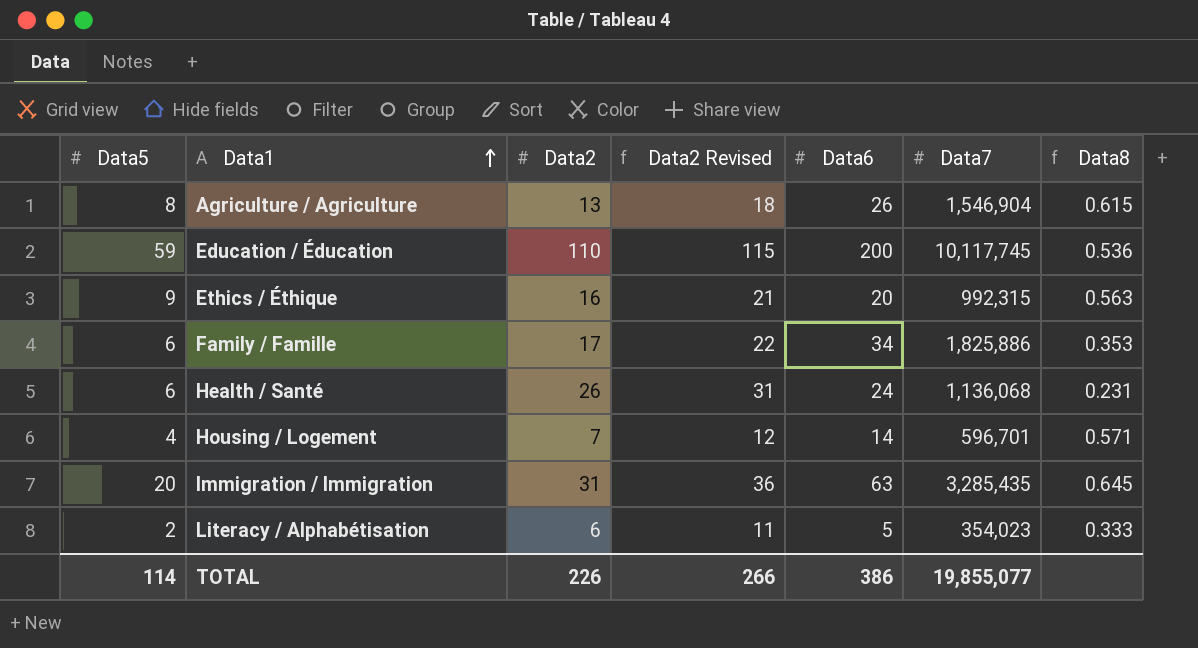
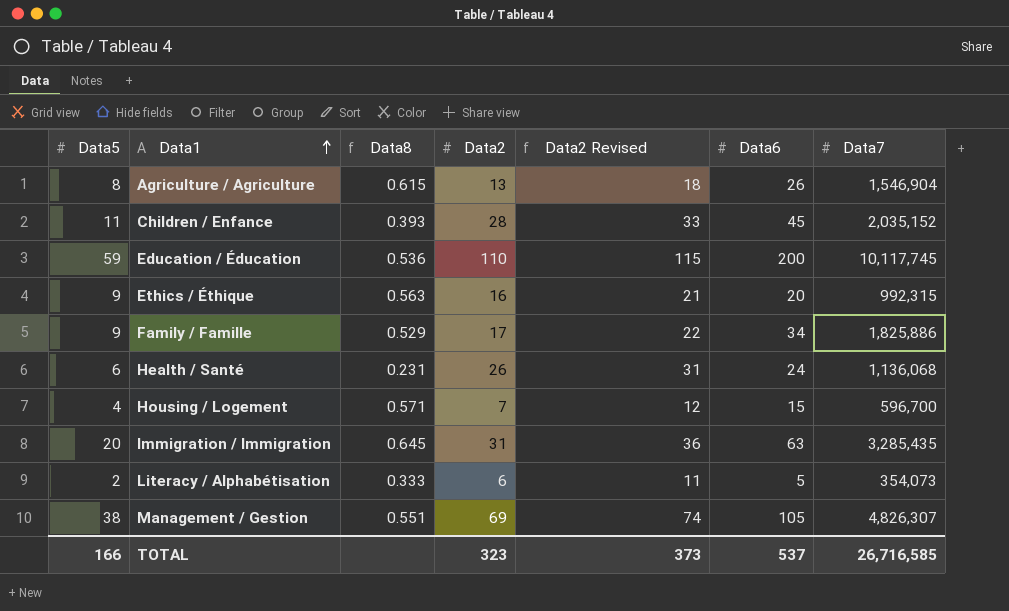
column Data8 | position: 7 -> 3
row Children / Enfance: none -> 11 | 0.393 | 28 | 33 | 45 | 2,035,152
Family / Famille | Data5: 6 -> 9
Family / Famille | Data8: 0.353 -> 0.529
Housing / Logement | Data6: 14 -> 15
Housing / Logement | Data7: 596,701 -> 596,700
Literacy / Alphabétisation | Data7: 354,023 -> 354,073
row Management / Gestion: none -> 38 | 0.551 | 69 | 74 | 105 | 4,826,307
TOTAL | Data5: 114 -> 166
TOTAL | Data2: 226 -> 323
TOTAL | Data2 Revised: 266 -> 373
TOTAL | Data6: 386 -> 537
TOTAL | Data7: 19,855,077 -> 26,716,585

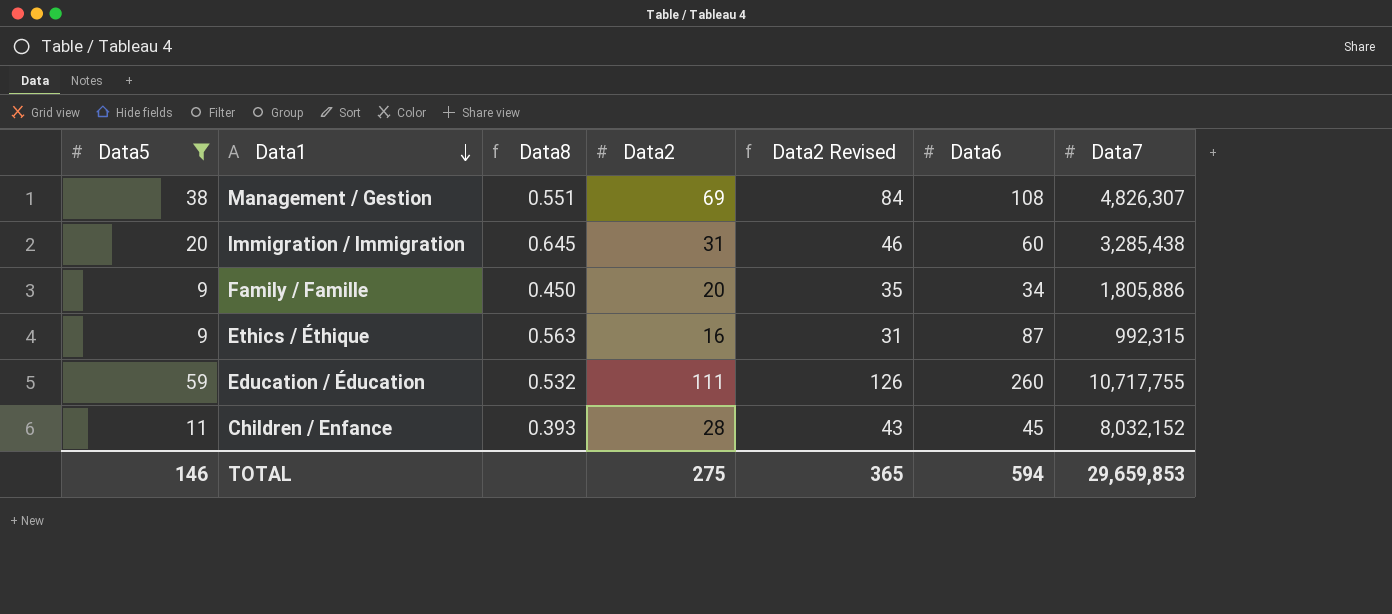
filter: none -> Data5 >= 9
row order: Data1 ascending -> Data1 descending
column Data2 Revised | formula: [Data2] + 5 -> [Data2] + 15
Management / Gestion | Data6: 105 -> 108
Immigration / Immigration | Data6: 63 -> 60
Immigration / Immigration | Data7: 3,285,435 -> 3,285,438
Family / Famille | Data8: 0.529 -> 0.450
Family / Famille | Data2: 17 -> 20
Family / Famille | Data7: 1,825,886 -> 1,805,886
Ethics / Éthique | Data6: 20 -> 87
Education / Éducation | Data8: 0.536 -> 0.532
Education / Éducation | Data2: 110 -> 111
Education / Éducation | Data6: 200 -> 260
Education / Éducation | Data7: 10,117,745 -> 10,717,755
Children / Enfance | Data7: 2,035,152 -> 8,032,152
TOTAL | Data5: 166 -> 146
TOTAL | Data2: 323 -> 275
TOTAL | Data2 Revised: 373 -> 365
TOTAL | Data6: 537 -> 594
TOTAL | Data7: 26,716,585 -> 29,659,853

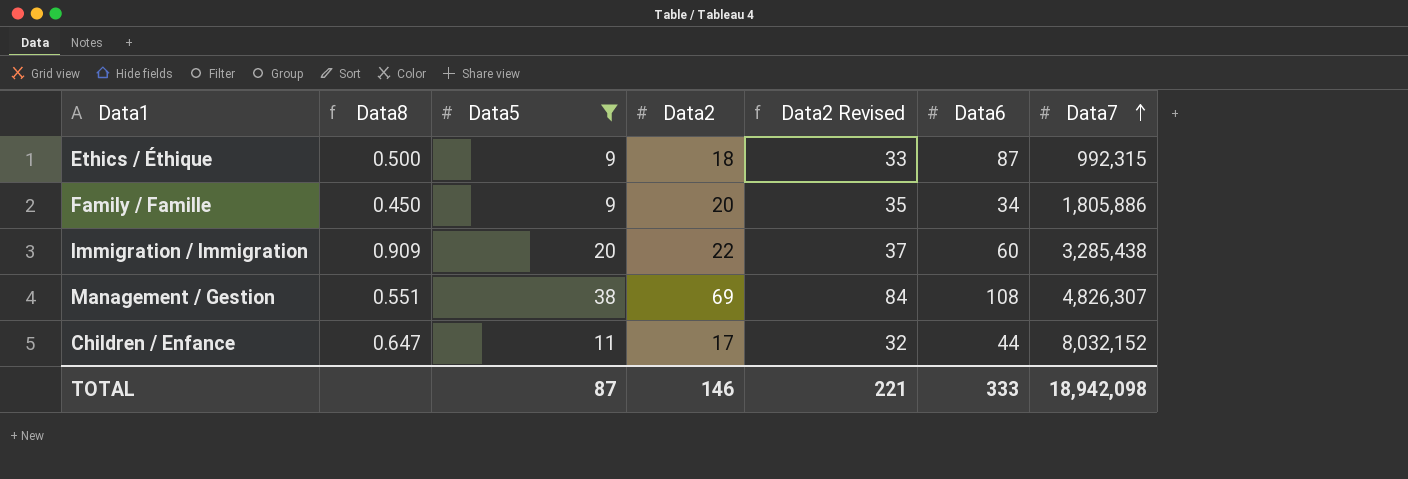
row order: Data1 descending -> Data7 ascending
column Data5 | position: 1 -> 3
row Education / Éducation: 59 | 0.532 | 111 | 126 | 260 | 10,717,755 -> none
Ethics / Éthique | Data8: 0.563 -> 0.500
Ethics / Éthique | Data2: 16 -> 18
Ethics / Éthique | Data2 Revised: 31 -> 33
Immigration / Immigration | Data8: 0.645 -> 0.909
Immigration / Immigration | Data2: 31 -> 22
Immigration / Immigration | Data2 Revised: 46 -> 37
Children / Enfance | Data8: 0.393 -> 0.647
Children / Enfance | Data2: 28 -> 17
Children / Enfance | Data2 Revised: 43 -> 32
Children / Enfance | Data6: 45 -> 44
TOTAL | Data5: 146 -> 87
TOTAL | Data2: 275 -> 146
TOTAL | Data2 Revised: 365 -> 221
TOTAL | Data6: 594 -> 333
TOTAL | Data7: 29,659,853 -> 18,942,098

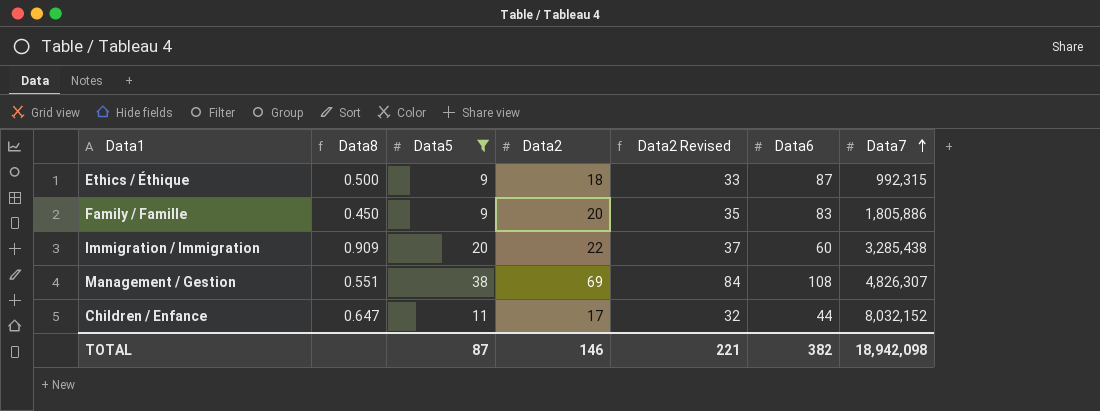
Family / Famille | Data6: 34 -> 83
TOTAL | Data6: 333 -> 382

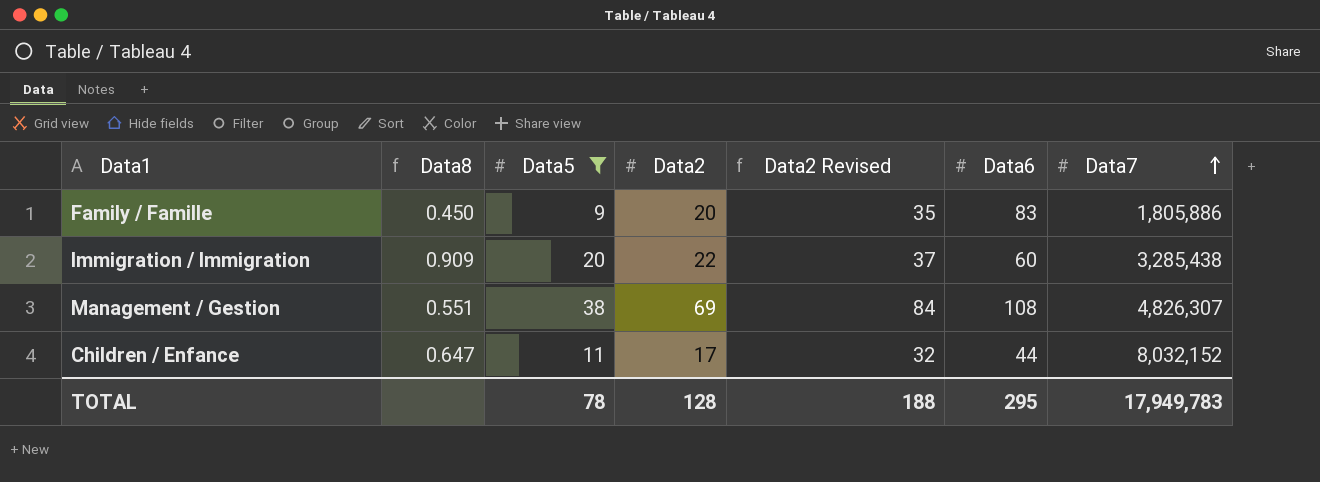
row Ethics / Éthique: 0.500 | 9 | 18 | 33 | 87 | 992,315 -> none
TOTAL | Data5: 87 -> 78
TOTAL | Data2: 146 -> 128
TOTAL | Data2 Revised: 221 -> 188
TOTAL | Data6: 382 -> 295
TOTAL | Data7: 18,942,098 -> 17,949,783

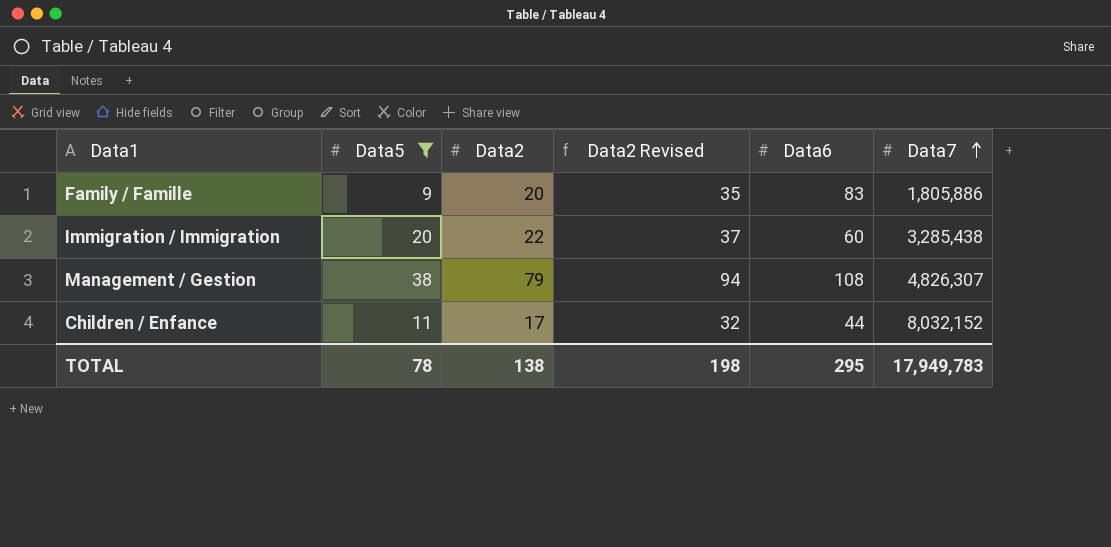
column Data8 | formula: [Data5] / [Data2] -> none
Management / Gestion | Data2: 69 -> 79
Management / Gestion | Data2 Revised: 84 -> 94
TOTAL | Data2: 128 -> 138
TOTAL | Data2 Revised: 188 -> 198

